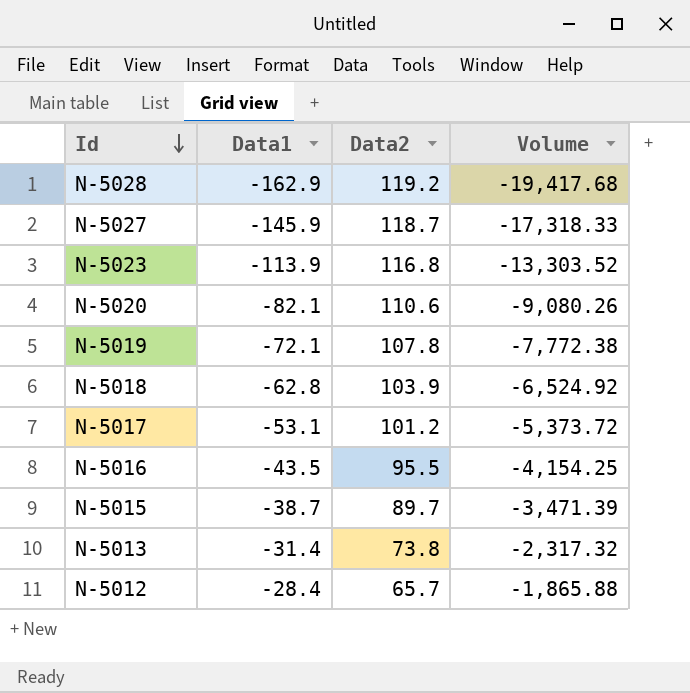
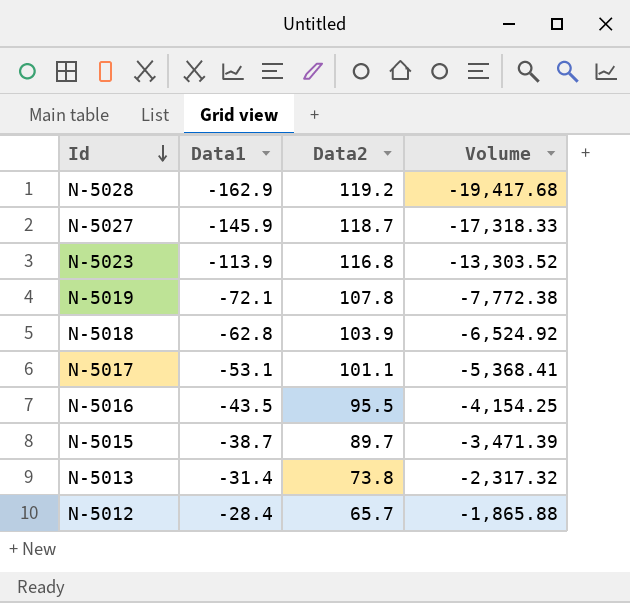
row N-5020: -82.1 | 110.6 | -9,080.26 -> none
N-5017 | Data2: 101.2 -> 101.1
N-5017 | Volume: -5,373.72 -> -5,368.41

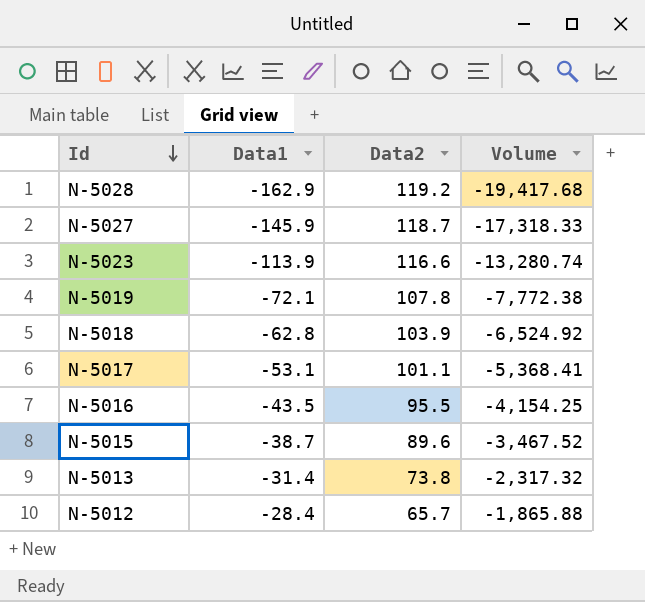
N-5023 | Data2: 116.8 -> 116.6
N-5023 | Volume: -13,303.52 -> -13,280.74
N-5015 | Data2: 89.7 -> 89.6
N-5015 | Volume: -3,471.39 -> -3,467.52

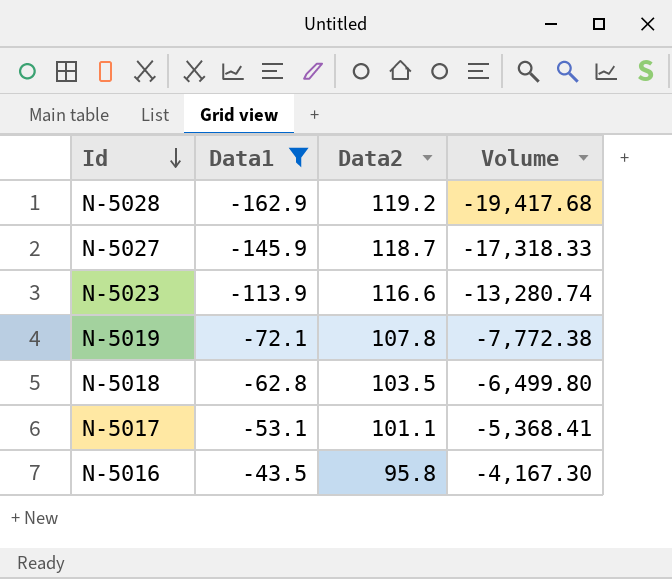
filter: none -> Data1 <= -43.5
N-5018 | Data2: 103.9 -> 103.5
N-5018 | Volume: -6,524.92 -> -6,499.80
N-5016 | Data2: 95.5 -> 95.8
N-5016 | Volume: -4,154.25 -> -4,167.30

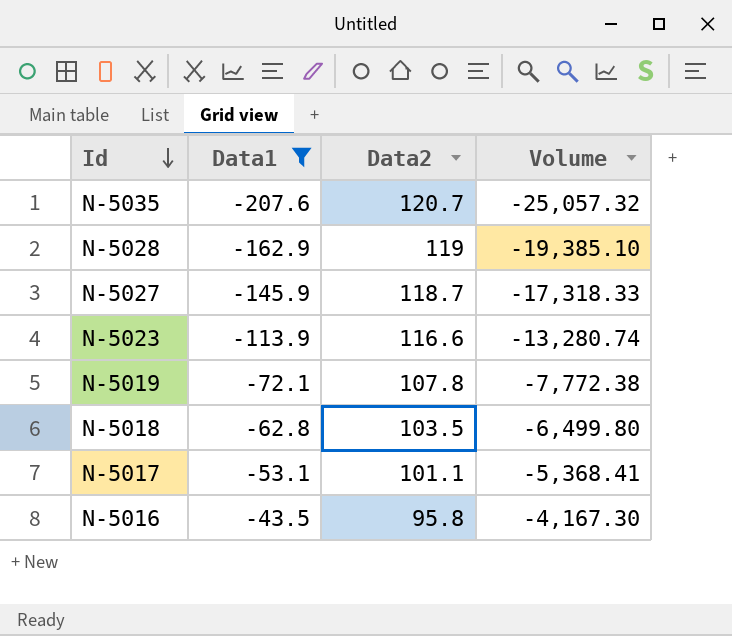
row N-5035: none -> -207.6 | 120.7 | -25,057.32
N-5028 | Data2: 119.2 -> 119
N-5028 | Volume: -19,417.68 -> -19,385.10

